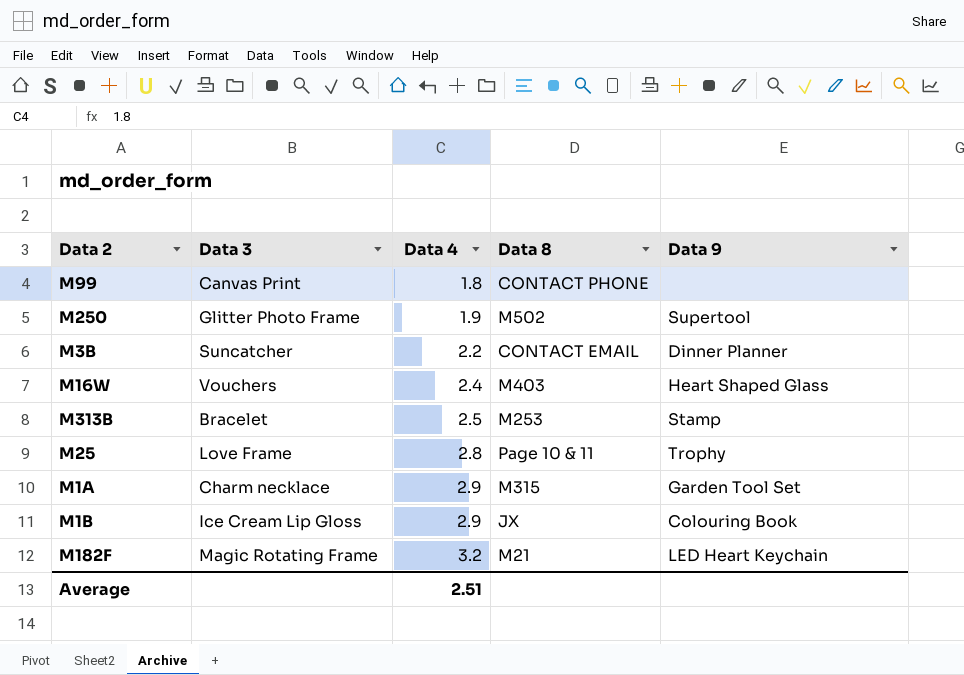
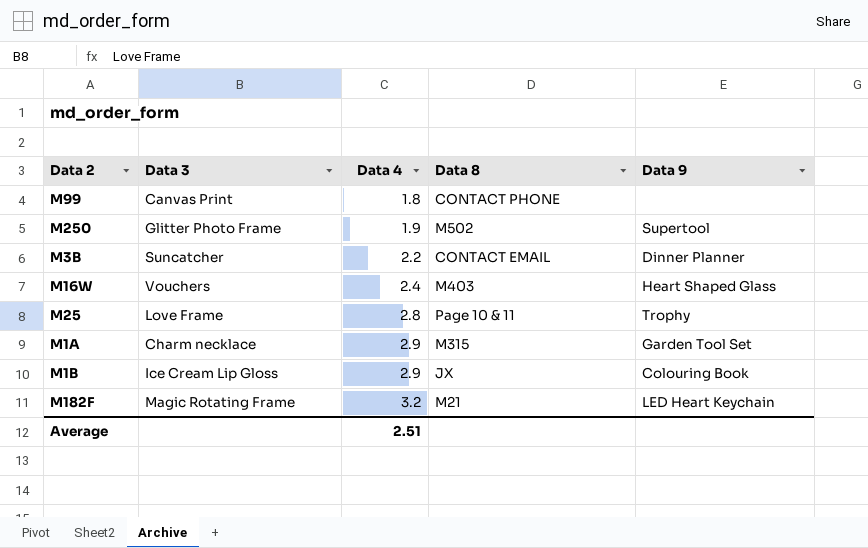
row M313B: Bracelet | 2.5 | M253 | Stamp -> none

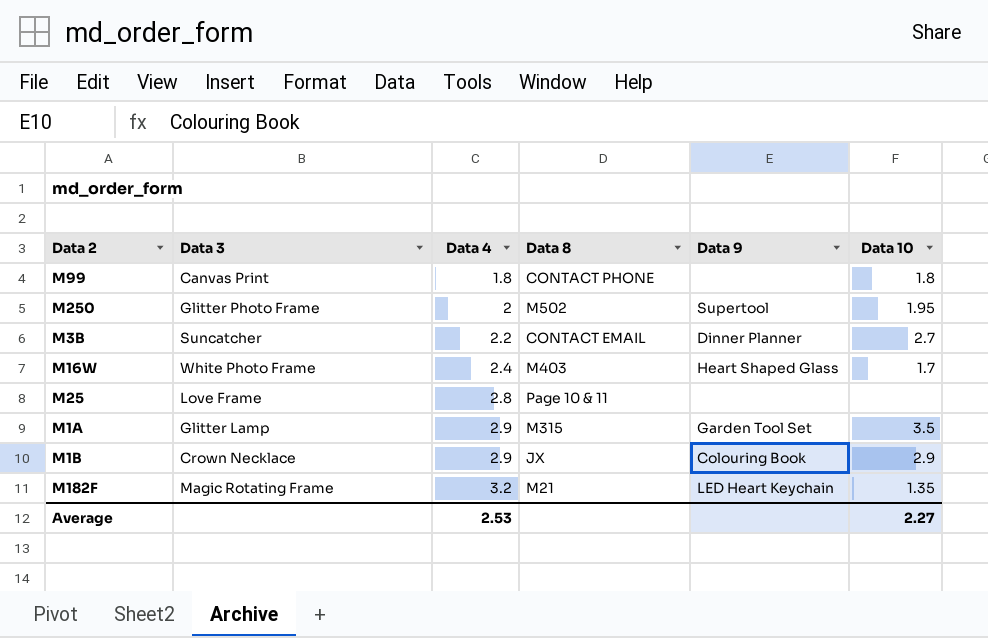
column Data 10 | position: none -> 6
M250 | Data 4: 1.9 -> 2
M16W | Data 3: Vouchers -> White Photo Frame
M25 | Data 9: Trophy -> none
M1A | Data 3: Charm necklace -> Glitter Lamp
M1B | Data 3: Ice Cream Lip Gloss -> Crown Necklace
Average | Data 4: 2.51 -> 2.53

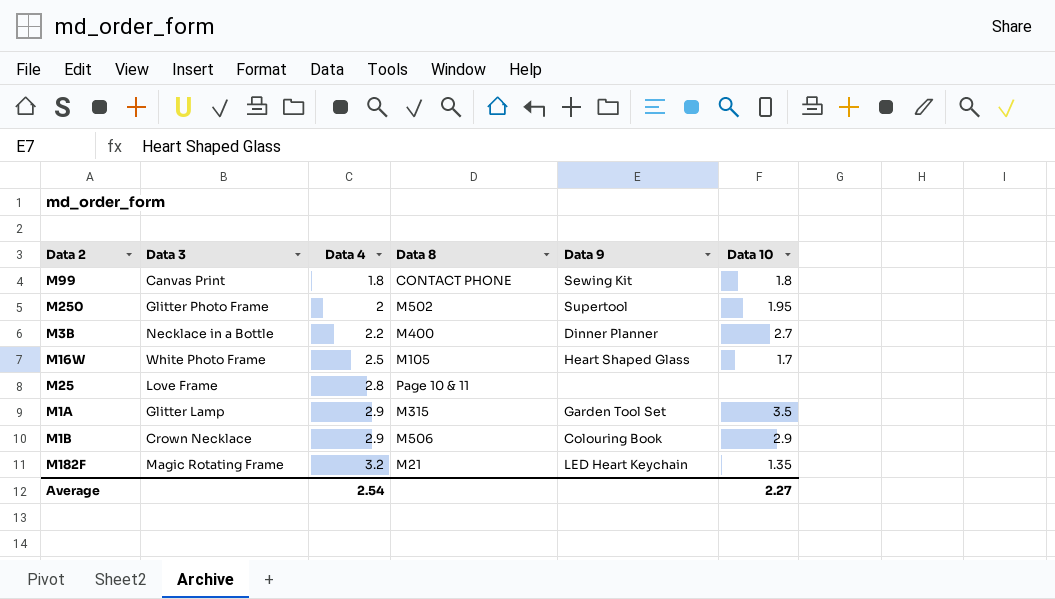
M99 | Data 9: none -> Sewing Kit
M3B | Data 3: Suncatcher -> Necklace in a Bottle
M3B | Data 8: CONTACT EMAIL -> M400
M16W | Data 4: 2.4 -> 2.5
M16W | Data 8: M403 -> M105
M1B | Data 8: JX -> M506
Average | Data 4: 2.53 -> 2.54

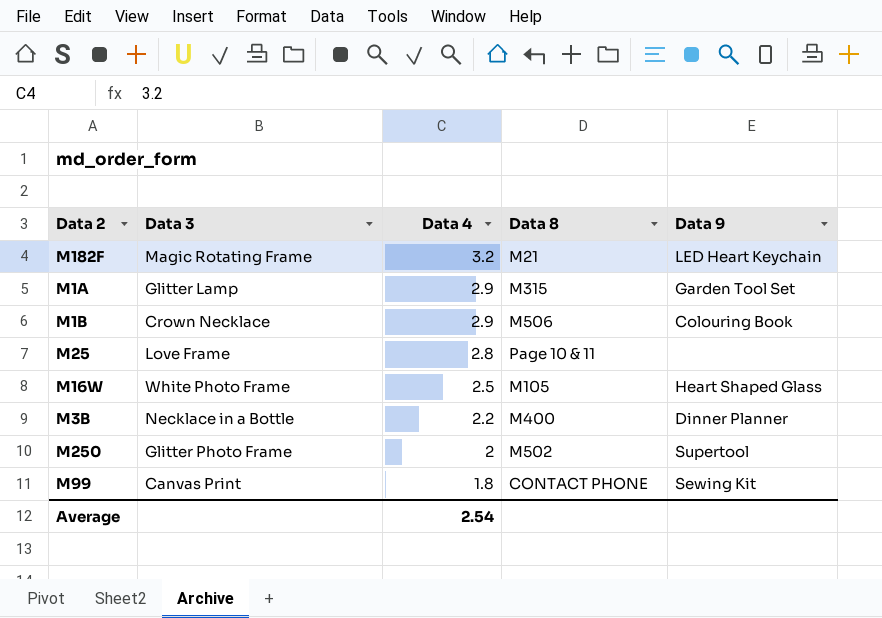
row order: Data 4 ascending -> Data 4 descending
column Data 10 | position: 6 -> none

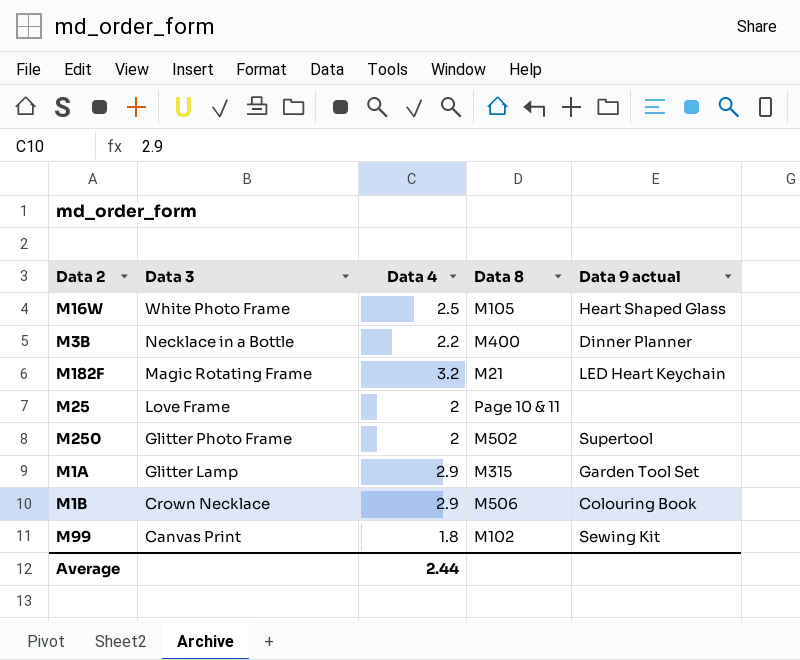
row order: Data 4 descending -> Data 3 descending
column name: Data 9 -> Data 9 actual
M25 | Data 4: 2.8 -> 2
M99 | Data 8: CONTACT PHONE -> M102
Average | Data 4: 2.54 -> 2.44

